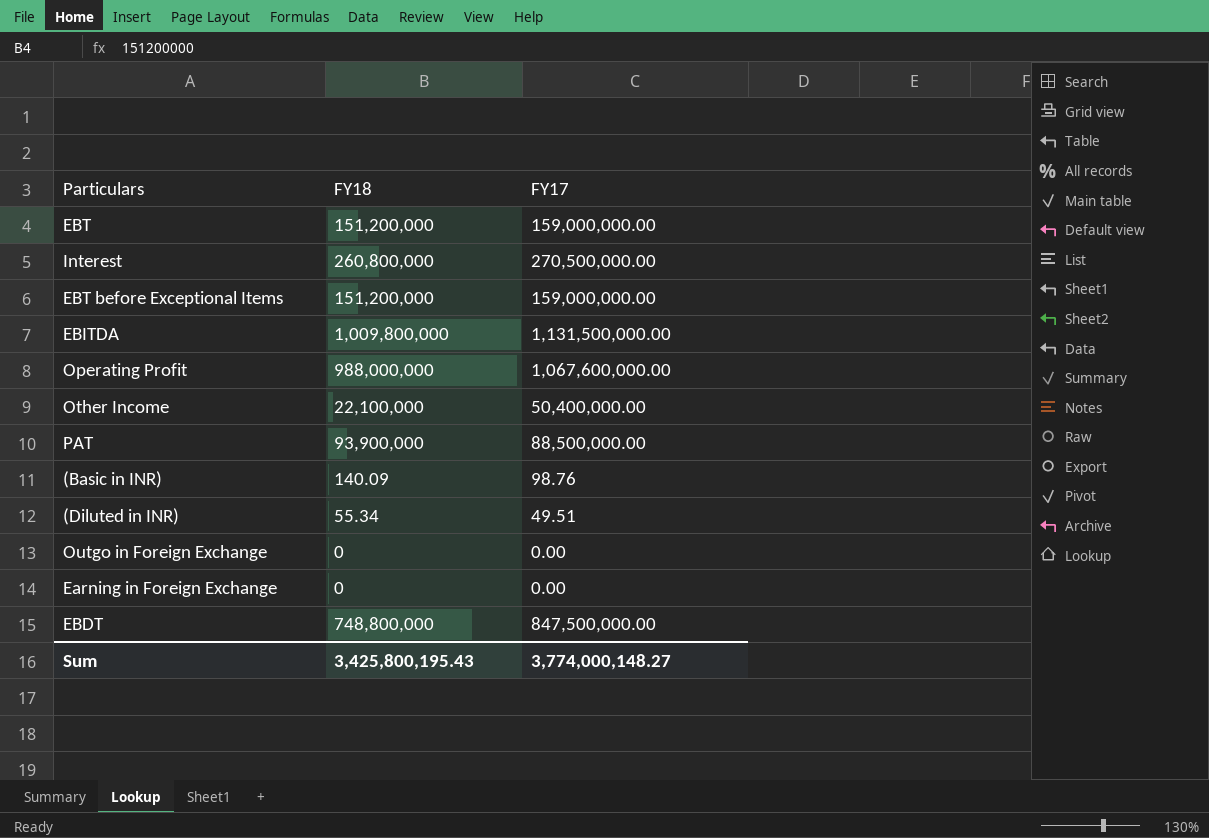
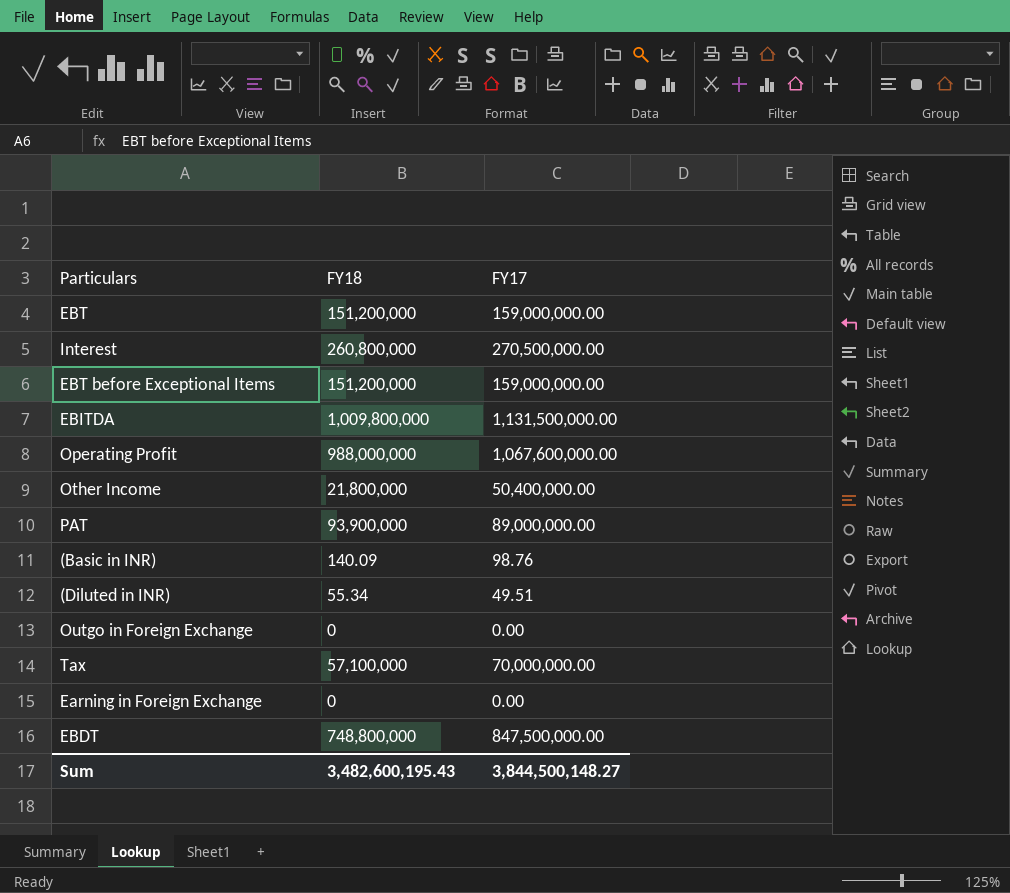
Other Income | FY18: 22,100,000 -> 21,800,000
PAT | FY17: 88,500,000.00 -> 89,000,000.00
row Tax: none -> 57,100,000 | 70,000,000.00
Sum | FY18: 3,425,800,195.43 -> 3,482,600,195.43
Sum | FY17: 3,774,000,148.27 -> 3,844,500,148.27

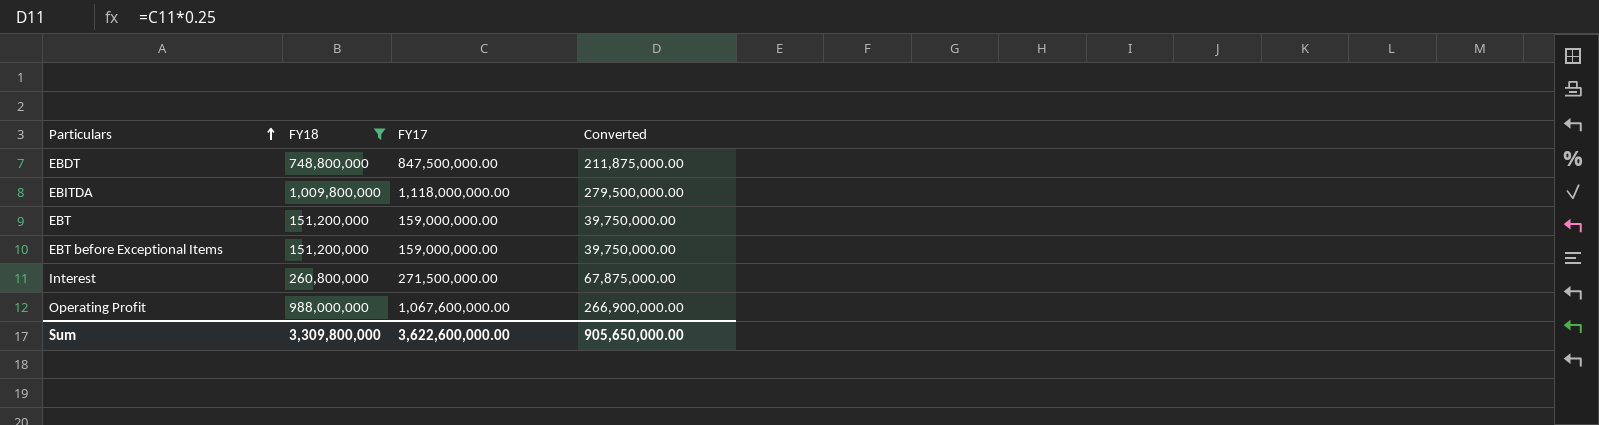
filter: none -> FY18 >= 151,200,000
row order: none -> Particulars ascending
column Converted | formula: none -> [FY17] * 0.25
EBITDA | FY17: 1,131,500,000.00 -> 1,118,000,000.00
Interest | FY17: 270,500,000.00 -> 271,500,000.00
Sum | FY18: 3,482,600,195.43 -> 3,309,800,000
Sum | FY17: 3,844,500,148.27 -> 3,622,600,000.00

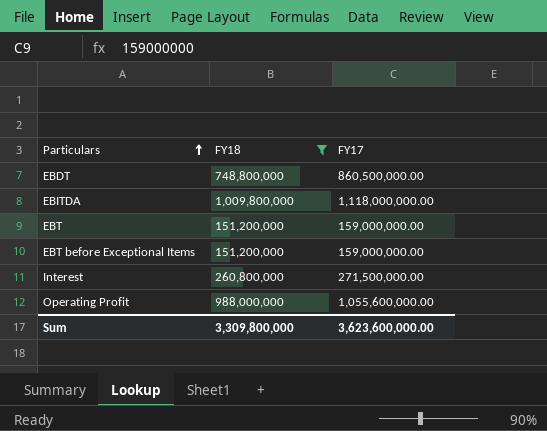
column Converted | formula: [FY17] * 0.25 -> none
EBDT | FY17: 847,500,000.00 -> 860,500,000.00
Operating Profit | FY17: 1,067,600,000.00 -> 1,055,600,000.00
Sum | FY17: 3,622,600,000.00 -> 3,623,600,000.00

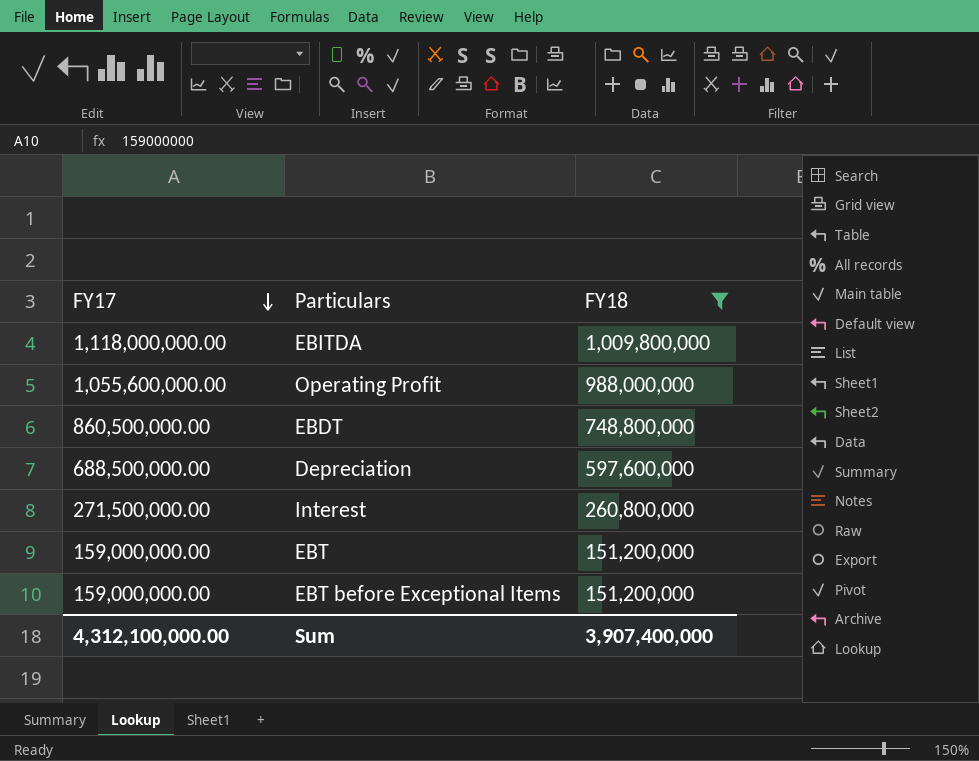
row order: Particulars ascending -> FY17 descending
column FY17 | position: 3 -> 1
row Depreciation: none -> 688,500,000.00 | 597,600,000
Sum | FY17: 3,623,600,000.00 -> 4,312,100,000.00
Sum | FY18: 3,309,800,000 -> 3,907,400,000

